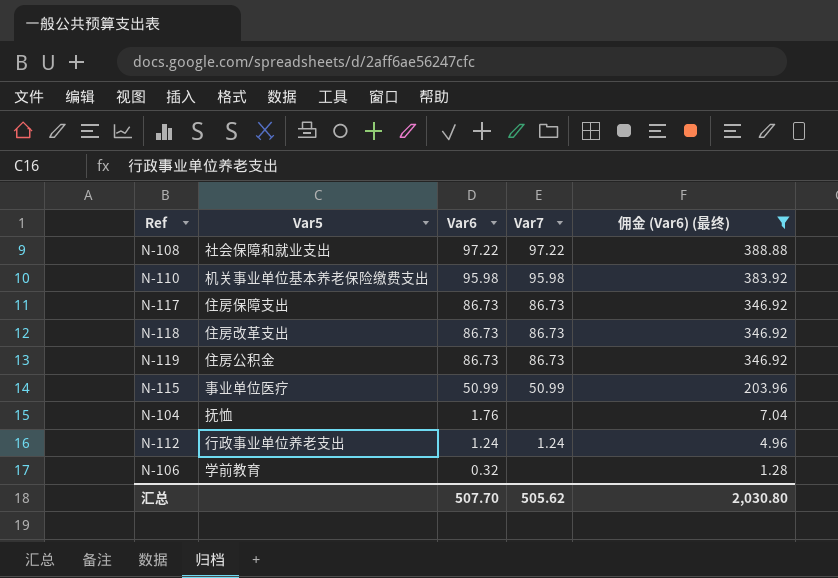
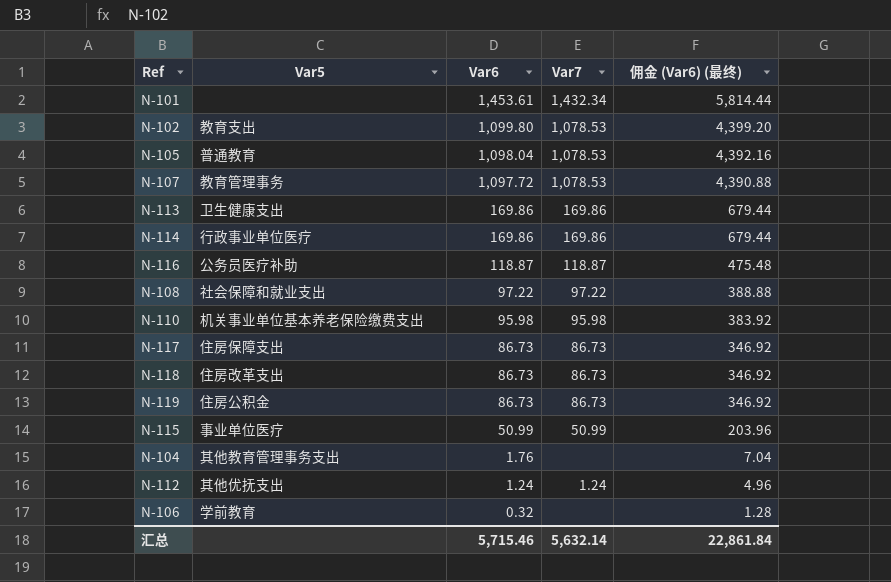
filter: 佣金 (Var6) (最终) <= 388.88 -> none
N-104 | Var5: 抚恤 -> 其他教育管理事务支出
N-112 | Var5: 行政事业单位养老支出 -> 其他优抚支出
汇总 | Var6: 507.70 -> 5,715.46
汇总 | Var7: 505.62 -> 5,632.14
汇总 | 佣金 (Var6) (最终): 2,030.80 -> 22,861.84

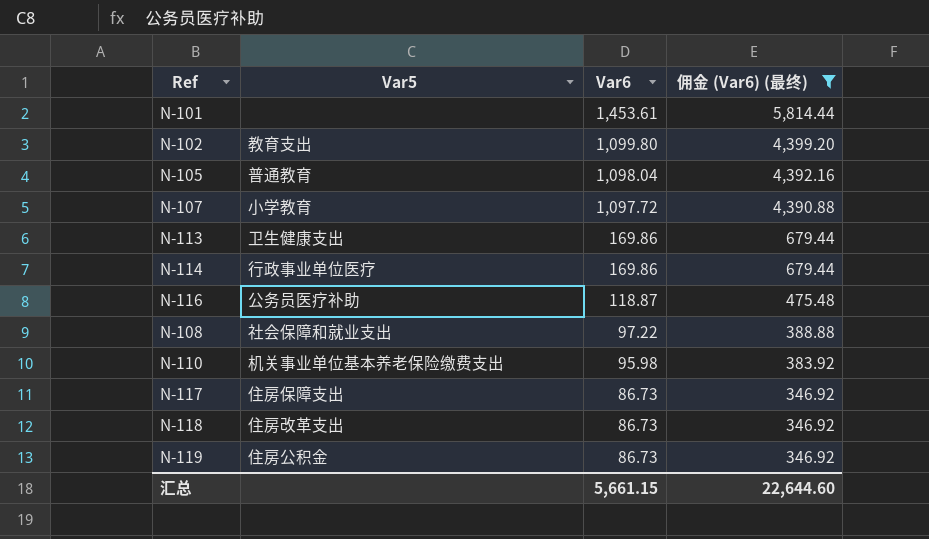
filter: none -> 佣金 (Var6) (最终) >= 346.92
column Var7 | position: 4 -> none
N-107 | Var5: 教育管理事务 -> 小学教育
汇总 | Var6: 5,715.46 -> 5,661.15
汇总 | 佣金 (Var6) (最终): 22,861.84 -> 22,644.60

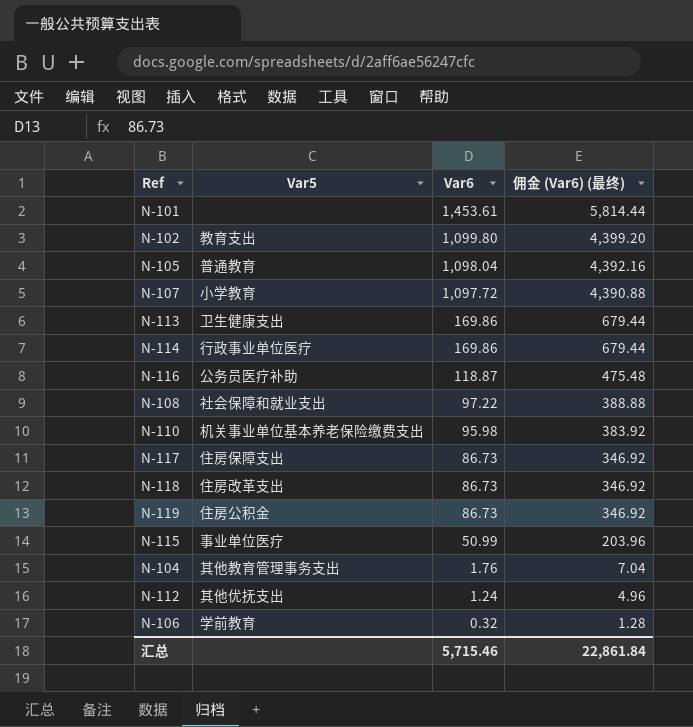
filter: 佣金 (Var6) (最终) >= 346.92 -> none
汇总 | Var6: 5,661.15 -> 5,715.46
汇总 | 佣金 (Var6) (最终): 22,644.60 -> 22,861.84

